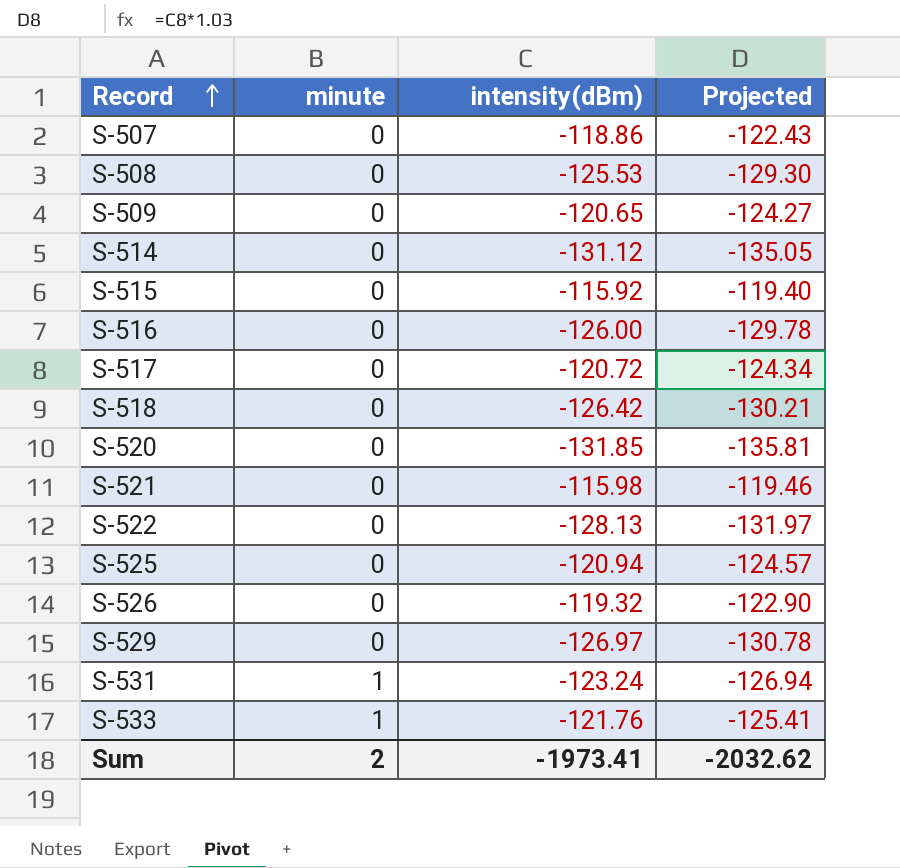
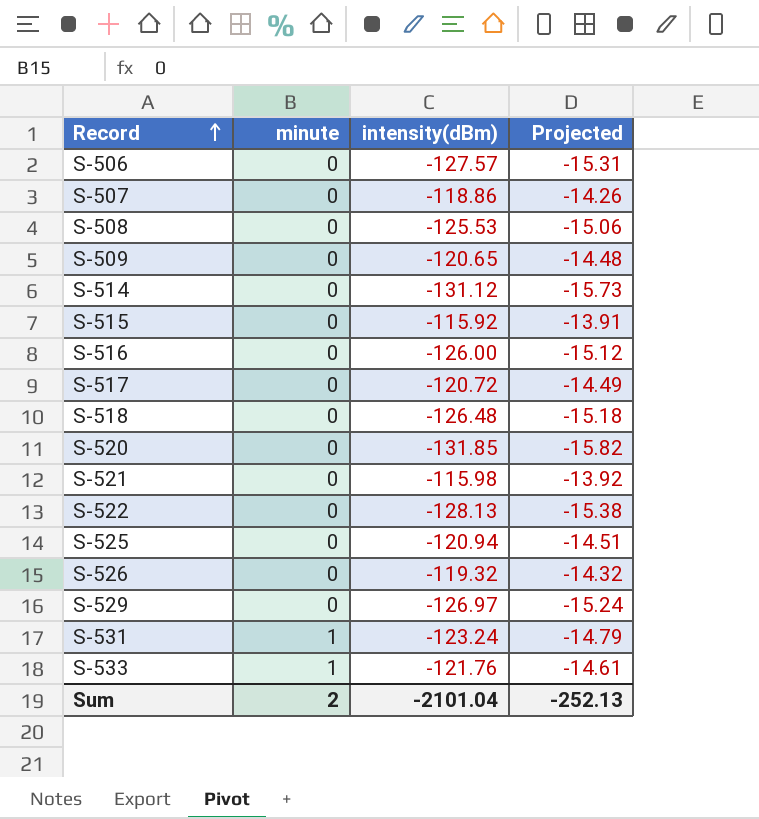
column Projected | formula: [intensity(dBm)] * 1.03 -> [intensity(dBm)] * 0.12
row S-506: none -> 0 | -127.57 | -15.31
S-518 | intensity(dBm): -126.42 -> -126.48
Sum | intensity(dBm): -1973.41 -> -2101.04
Sum | Projected: -2032.62 -> -252.13

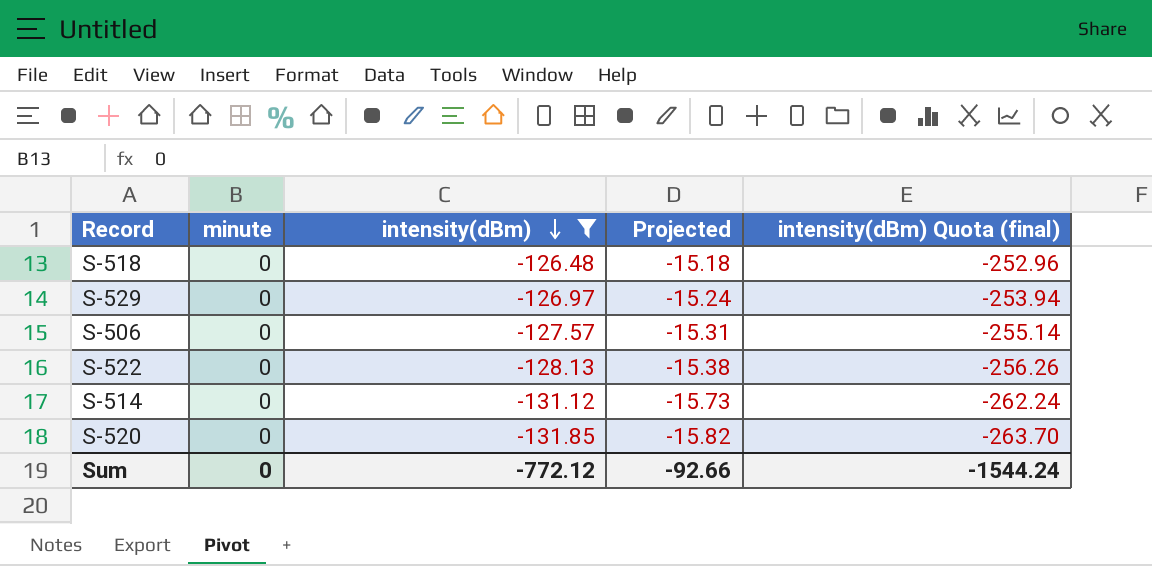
filter: none -> intensity(dBm) <= -126.48
row order: Record ascending -> intensity(dBm) descending
column intensity(dBm) Quota (final) | formula: none -> [intensity(dBm)] * 2
Sum | minute: 2 -> 0
Sum | intensity(dBm): -2101.04 -> -772.12
Sum | Projected: -252.13 -> -92.66

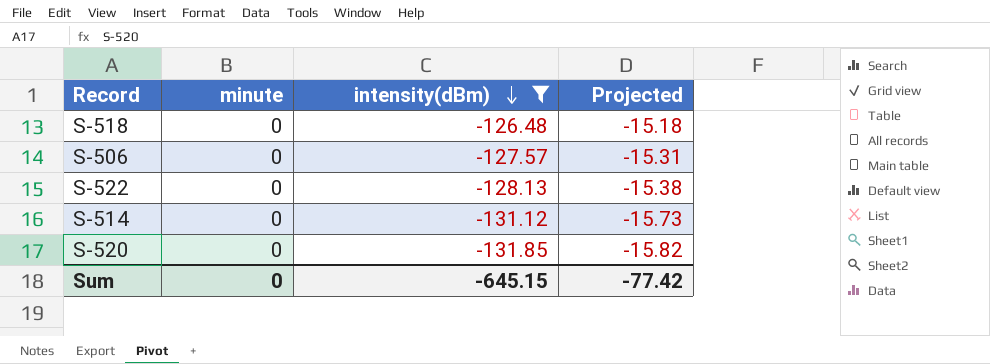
column intensity(dBm) Quota (final) | formula: [intensity(dBm)] * 2 -> none
row S-529: 0 | -126.97 | -15.24 | -253.94 -> none
Sum | intensity(dBm): -772.12 -> -645.15
Sum | Projected: -92.66 -> -77.42

